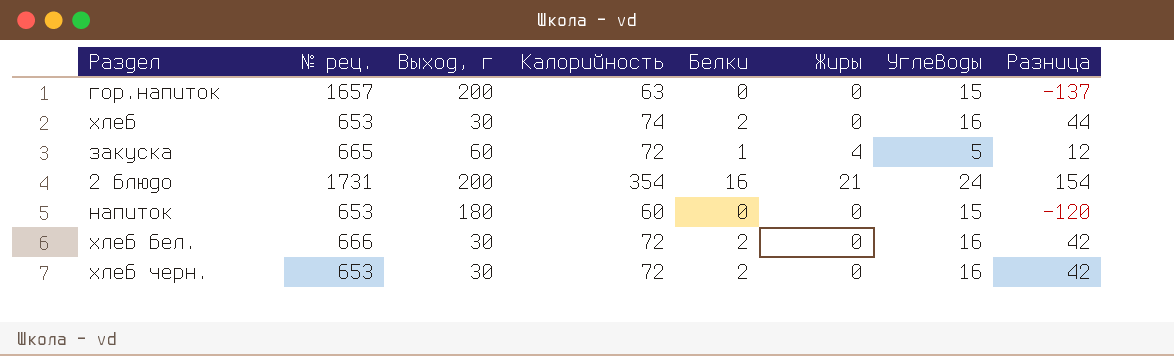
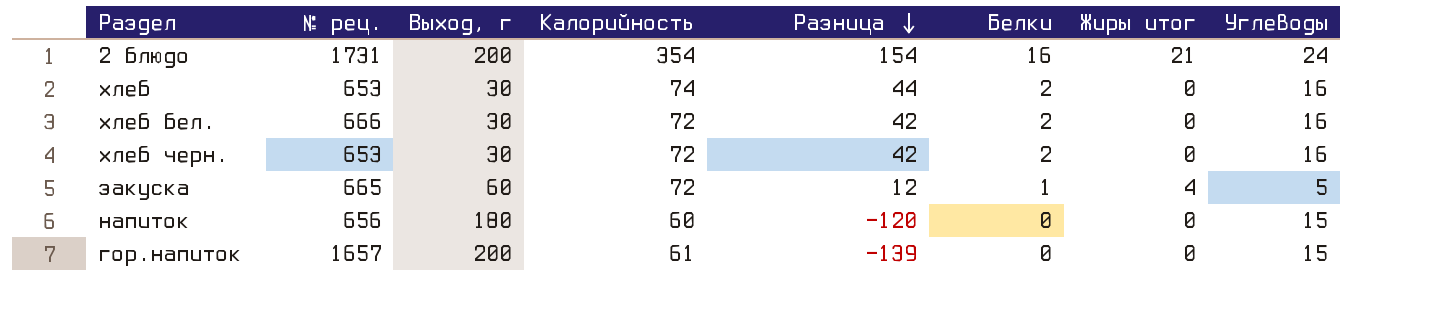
row order: none -> Разница descending
column Разница | position: 8 -> 5
column name: Жиры -> Жиры итог
напиток | № рец.: 653 -> 656
гор.напиток | Калорийность: 63 -> 61
гор.напиток | Разница: -137 -> -139

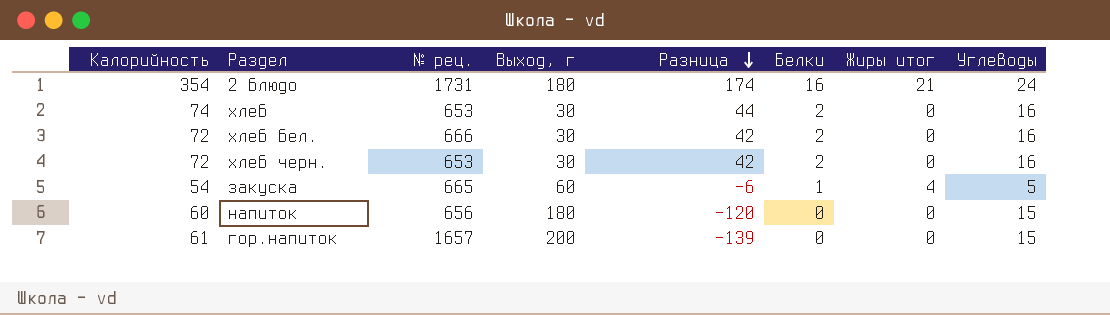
column Калорийность | position: 4 -> 1
2 блюдо | Выход, г: 200 -> 180
2 блюдо | Разница: 154 -> 174
закуска | Калорийность: 72 -> 54
закуска | Разница: 12 -> -6

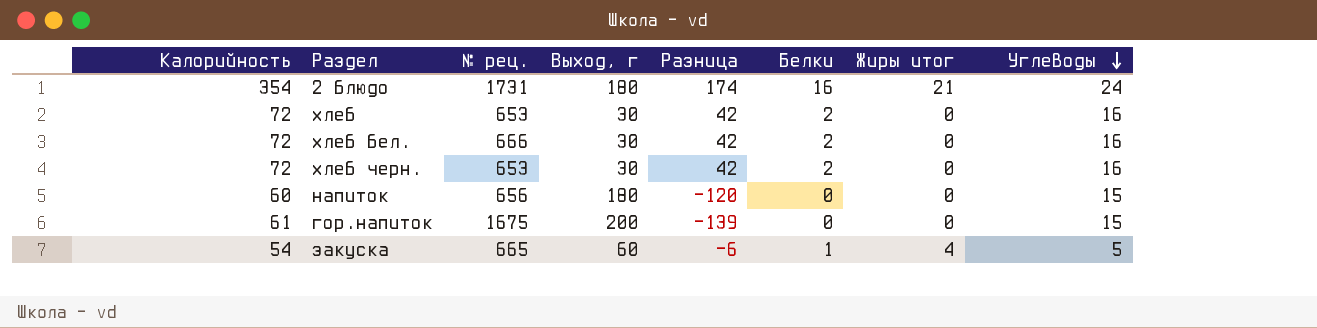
row order: Разница descending -> Углеводы descending
хлеб | Калорийность: 74 -> 72
хлеб | Разница: 44 -> 42
гор.напиток | № рец.: 1657 -> 1675

